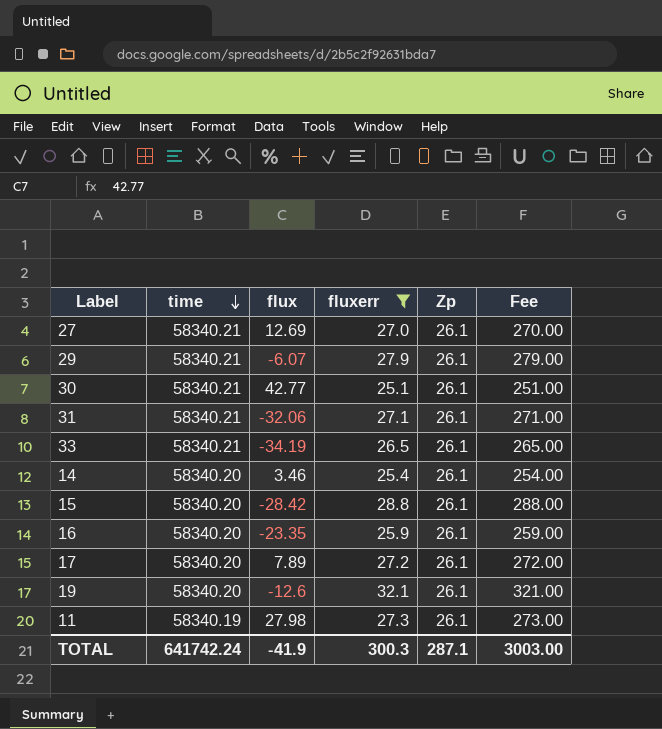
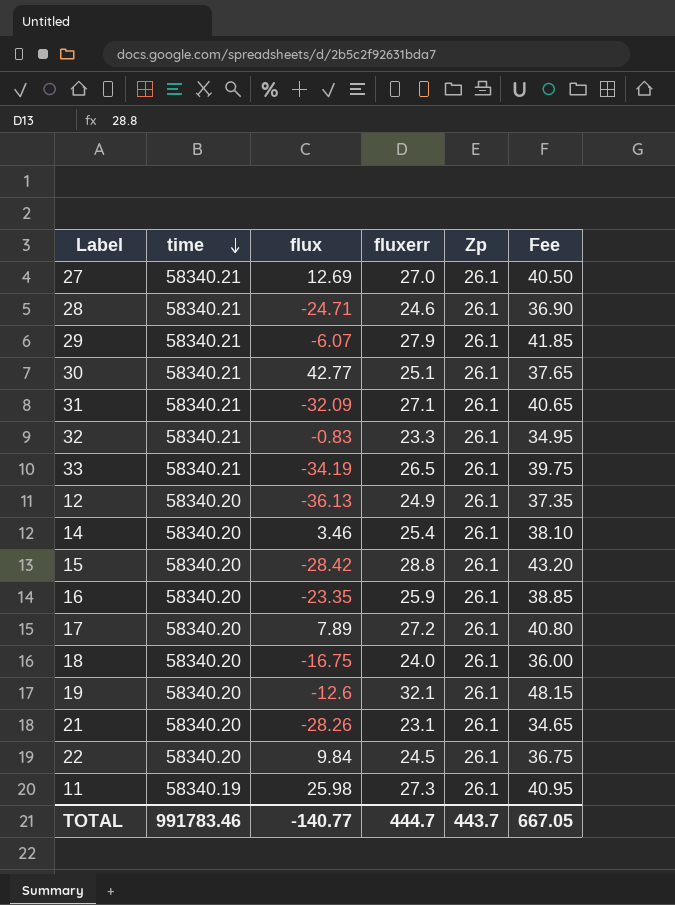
filter: fluxerr >= 25.1 -> none
column Fee | formula: [fluxerr] * 10 -> [fluxerr] * 1.5
31 | flux: -32.06 -> -32.09
11 | flux: 27.98 -> 25.98
TOTAL | time: 641742.24 -> 991783.46
TOTAL | flux: -41.9 -> -140.77
TOTAL | fluxerr: 300.3 -> 444.7
TOTAL | Zp: 287.1 -> 443.7
TOTAL | Fee: 3003.00 -> 667.05

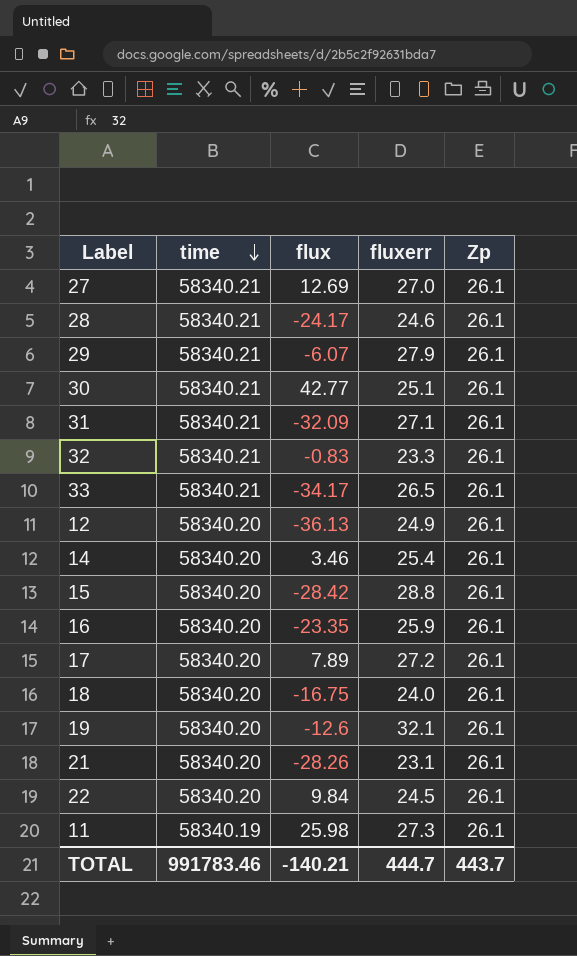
column Fee | formula: [fluxerr] * 1.5 -> none
28 | flux: -24.71 -> -24.17
33 | flux: -34.19 -> -34.17
TOTAL | flux: -140.77 -> -140.21

